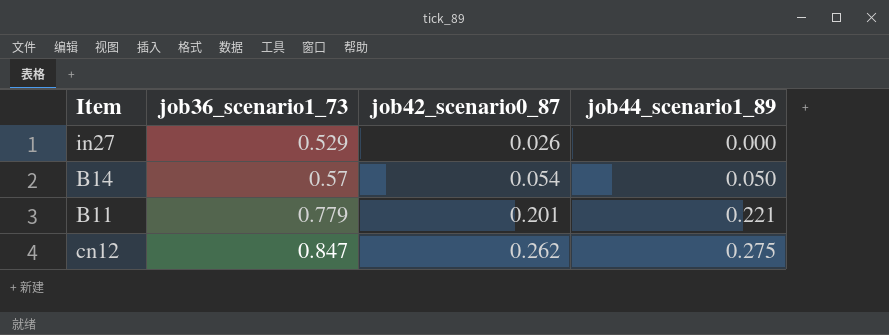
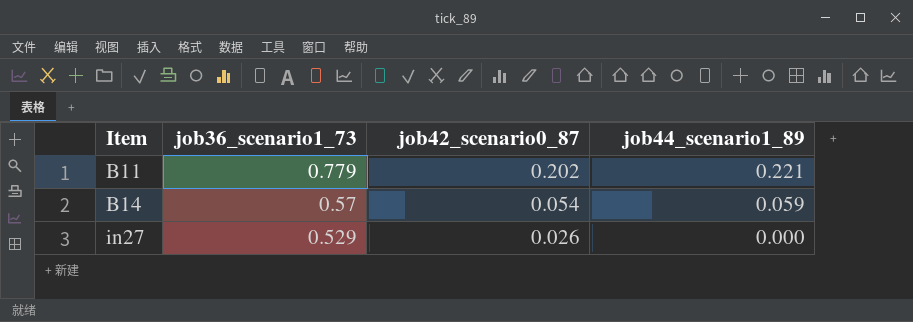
row order: job36_scenario1_73 ascending -> Item ascending
row cn12: 0.847 | 0.262 | 0.275 -> none
B11 | job42_scenario0_87: 0.201 -> 0.202
B14 | job44_scenario1_89: 0.050 -> 0.059

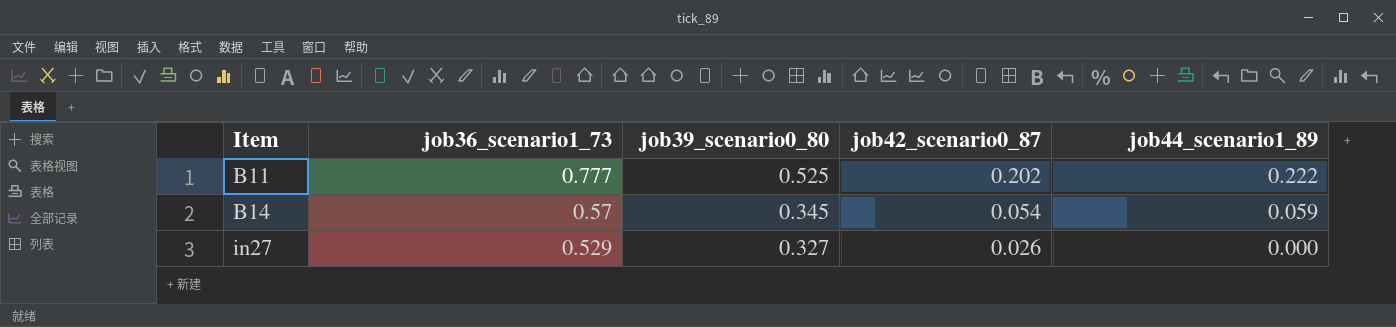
column job39_scenario0_80 | position: none -> 3
B11 | job36_scenario1_73: 0.779 -> 0.777
B11 | job44_scenario1_89: 0.221 -> 0.222

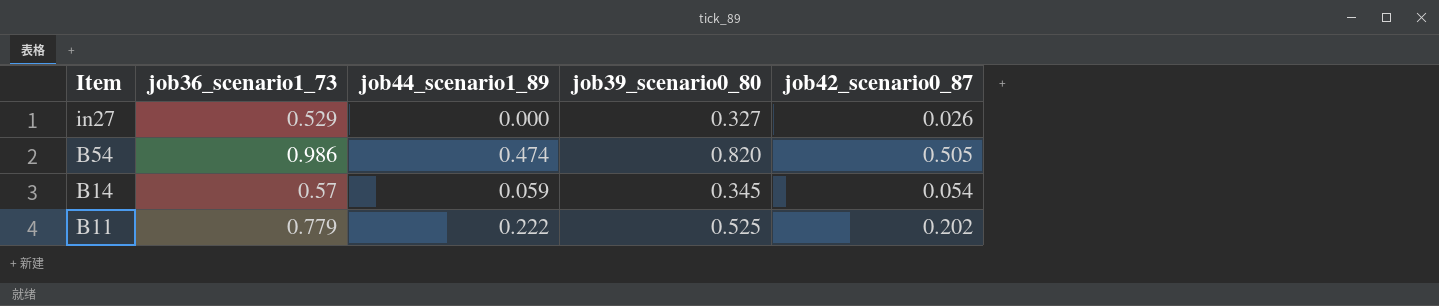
row order: Item ascending -> Item descending
column job44_scenario1_89 | position: 5 -> 3
row B54: none -> 0.986 | 0.474 | 0.820 | 0.505
B11 | job36_scenario1_73: 0.777 -> 0.779

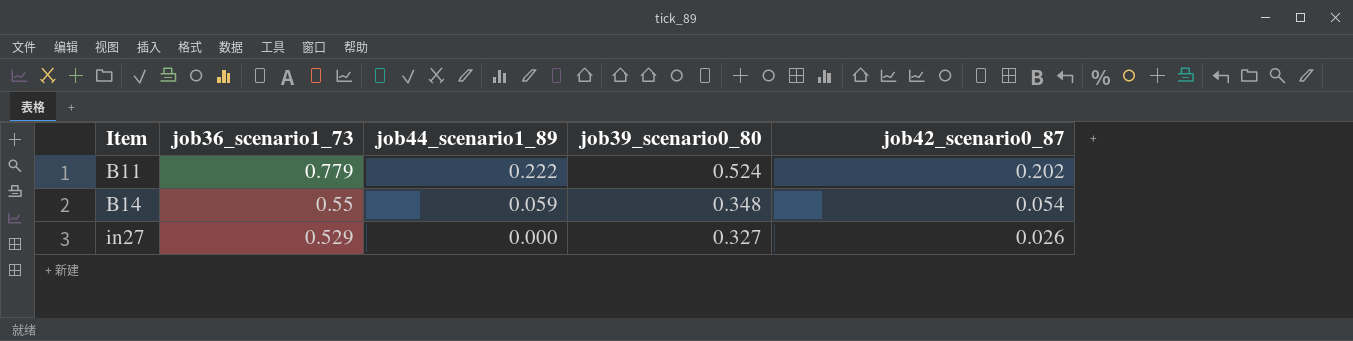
row order: Item descending -> Item ascending
row B54: 0.986 | 0.474 | 0.820 | 0.505 -> none
B11 | job39_scenario0_80: 0.525 -> 0.524
B14 | job36_scenario1_73: 0.57 -> 0.55
B14 | job39_scenario0_80: 0.345 -> 0.348

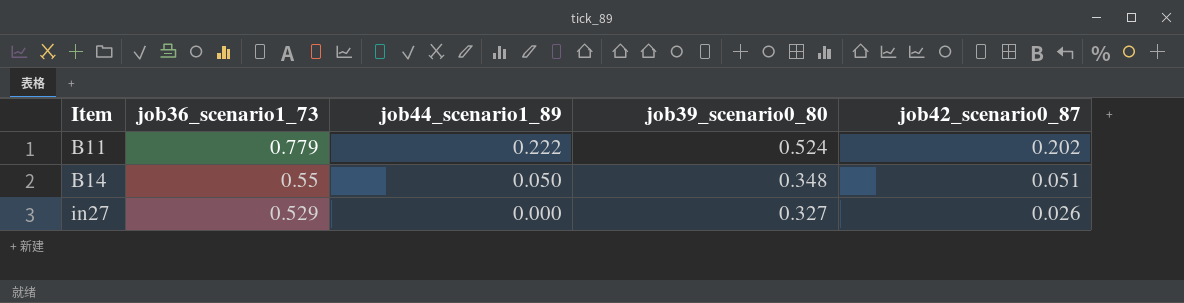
B14 | job44_scenario1_89: 0.059 -> 0.050
B14 | job42_scenario0_87: 0.054 -> 0.051

